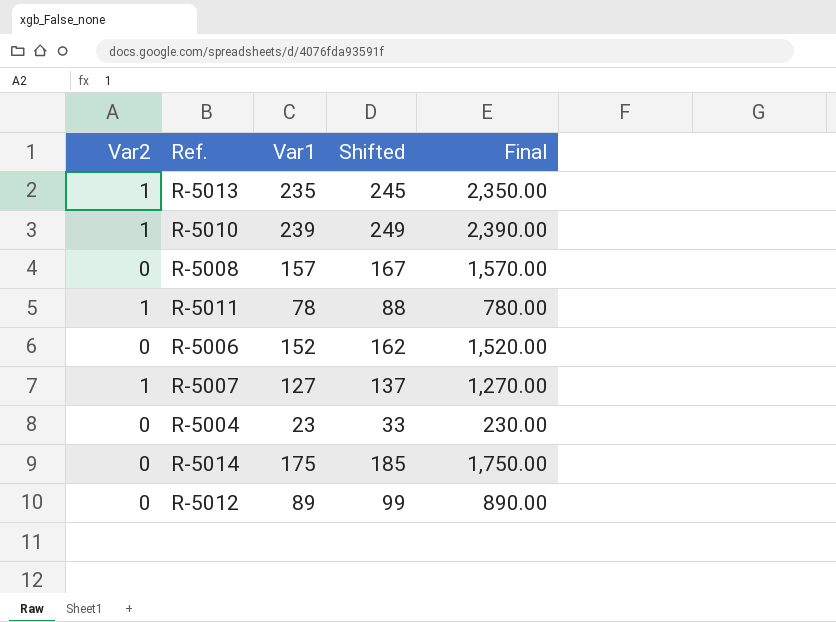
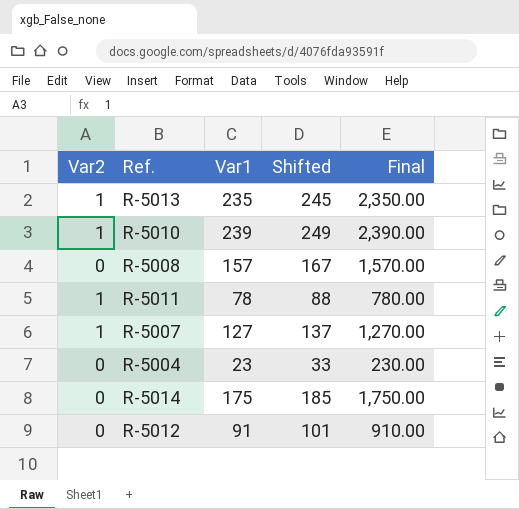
row R-5006: 0 | 152 | 162 | 1,520.00 -> none
R-5012 | Var1: 89 -> 91
R-5012 | Shifted: 99 -> 101
R-5012 | Final: 890.00 -> 910.00

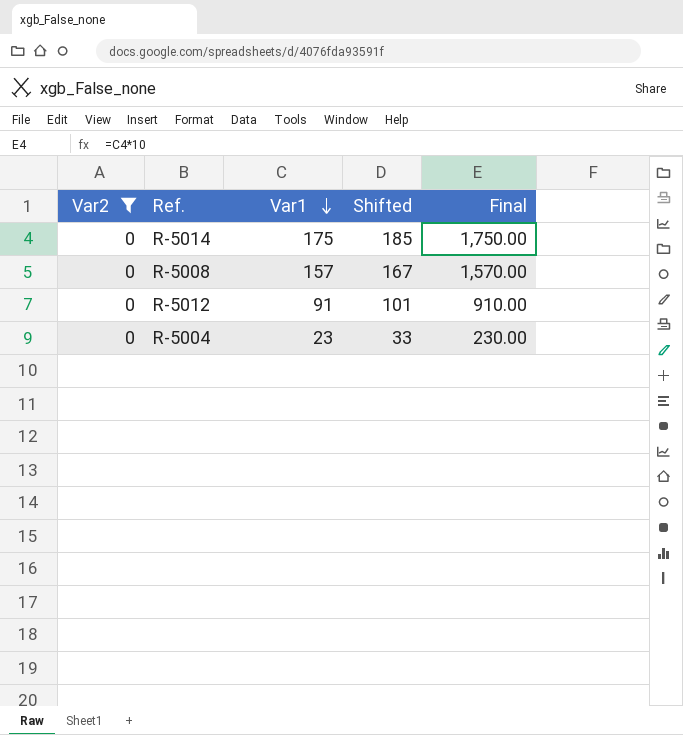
filter: none -> Var2 = 0
row order: none -> Var1 descending

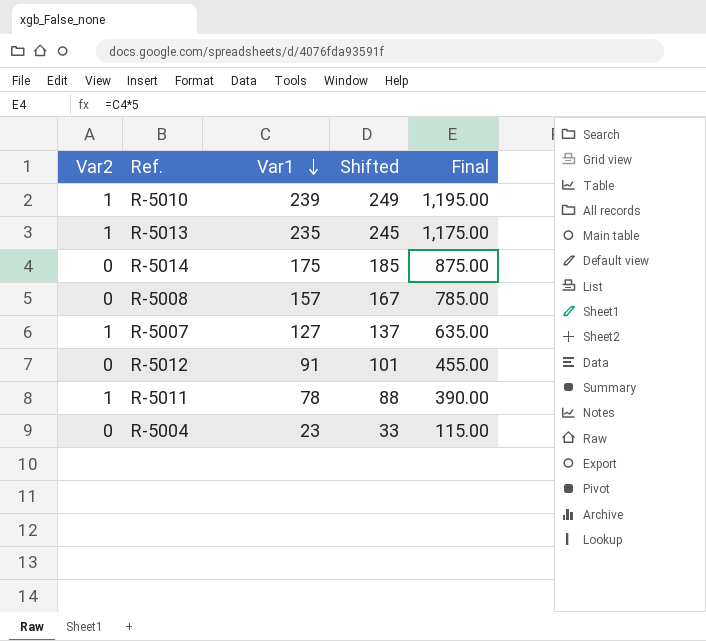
filter: Var2 = 0 -> none
column Final | formula: [Var1] * 10 -> [Var1] * 5

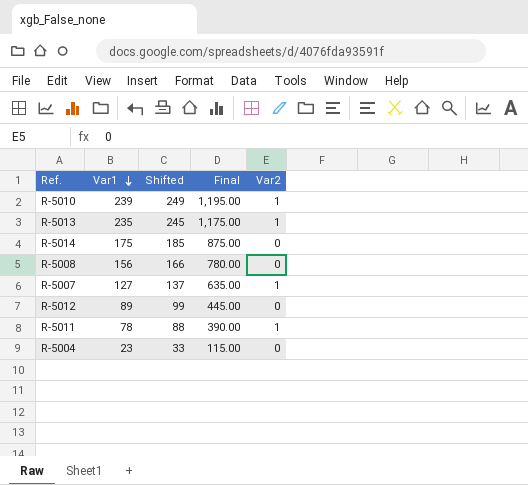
column Var2 | position: 1 -> 5
R-5008 | Var1: 157 -> 156
R-5008 | Shifted: 167 -> 166
R-5008 | Final: 785.00 -> 780.00
R-5012 | Var1: 91 -> 89
R-5012 | Shifted: 101 -> 99
R-5012 | Final: 455.00 -> 445.00

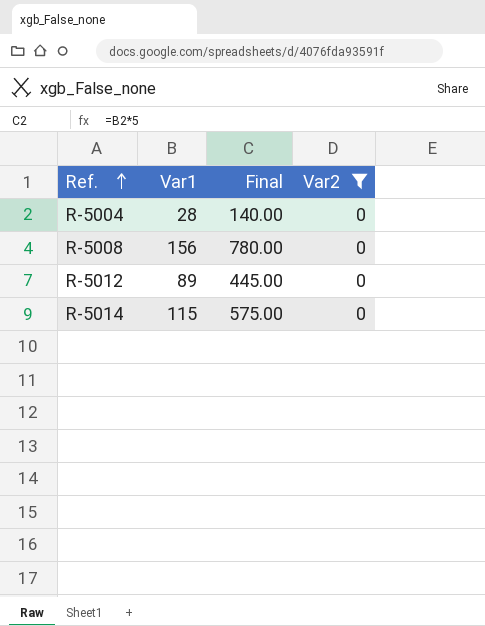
filter: none -> Var2 = 0
row order: Var1 descending -> Ref. ascending
column Shifted | formula: [Var1] + 10 -> none
R-5004 | Var1: 23 -> 28
R-5004 | Final: 115.00 -> 140.00
R-5014 | Var1: 175 -> 115
R-5014 | Final: 875.00 -> 575.00

